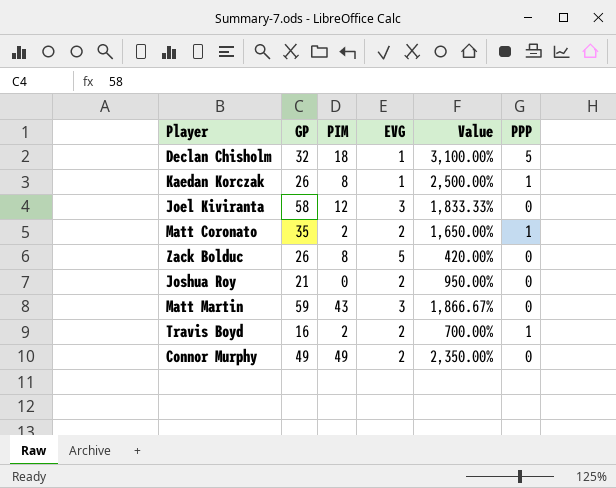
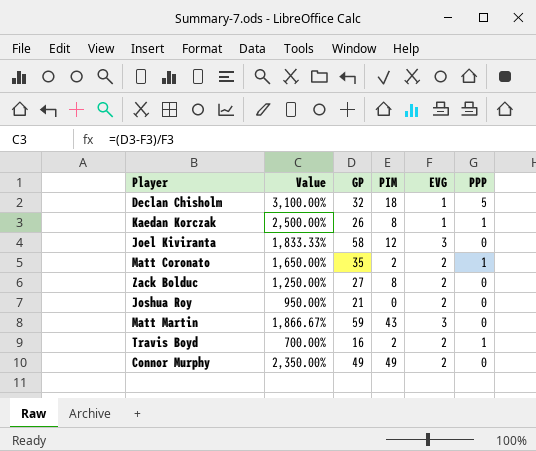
column Value | position: 5 -> 2
Zack Bolduc | Value: 420.00% -> 1,250.00%
Zack Bolduc | GP: 26 -> 27
Zack Bolduc | EVG: 5 -> 2

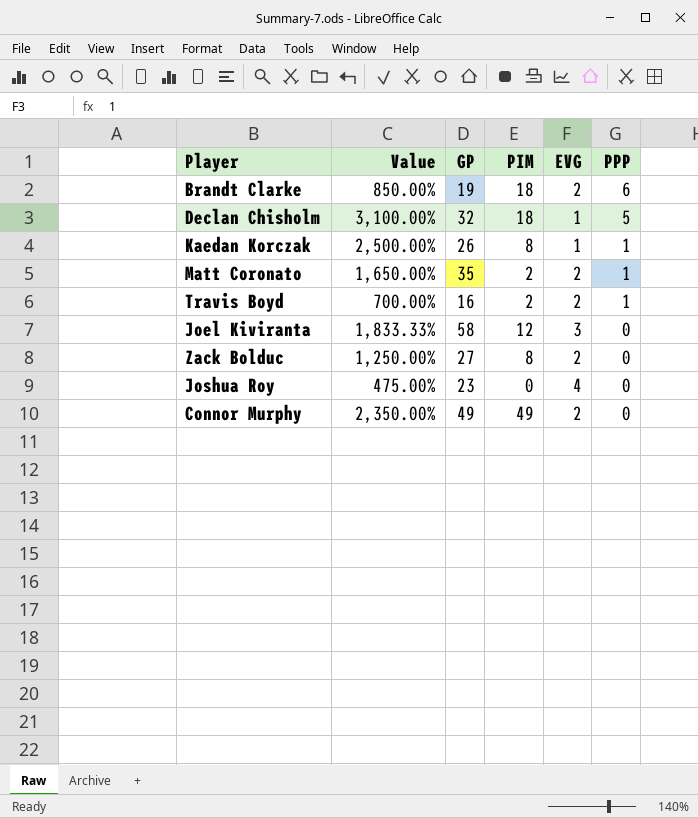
row order: none -> PPP descending
row Matt Martin: 1,866.67% | 59 | 43 | 3 | 0 -> none
row Brandt Clarke: none -> 850.00% | 19 | 18 | 2 | 6
Joshua Roy | Value: 950.00% -> 475.00%
Joshua Roy | GP: 21 -> 23
Joshua Roy | EVG: 2 -> 4

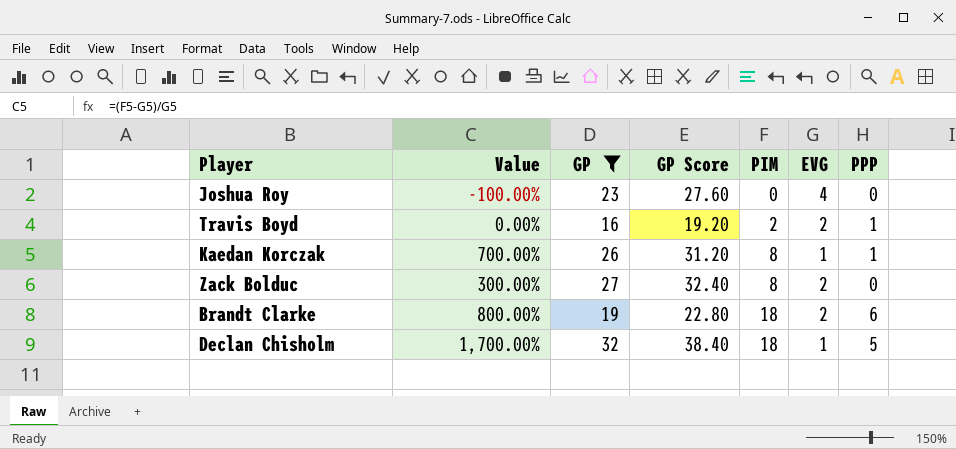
filter: none -> GP <= 32
row order: PPP descending -> PIM ascending
column Value | formula: ([GP] - [EVG]) / [EVG] -> ([PIM] - [EVG]) / [EVG]
column GP Score | formula: none -> [GP] * 1.2

